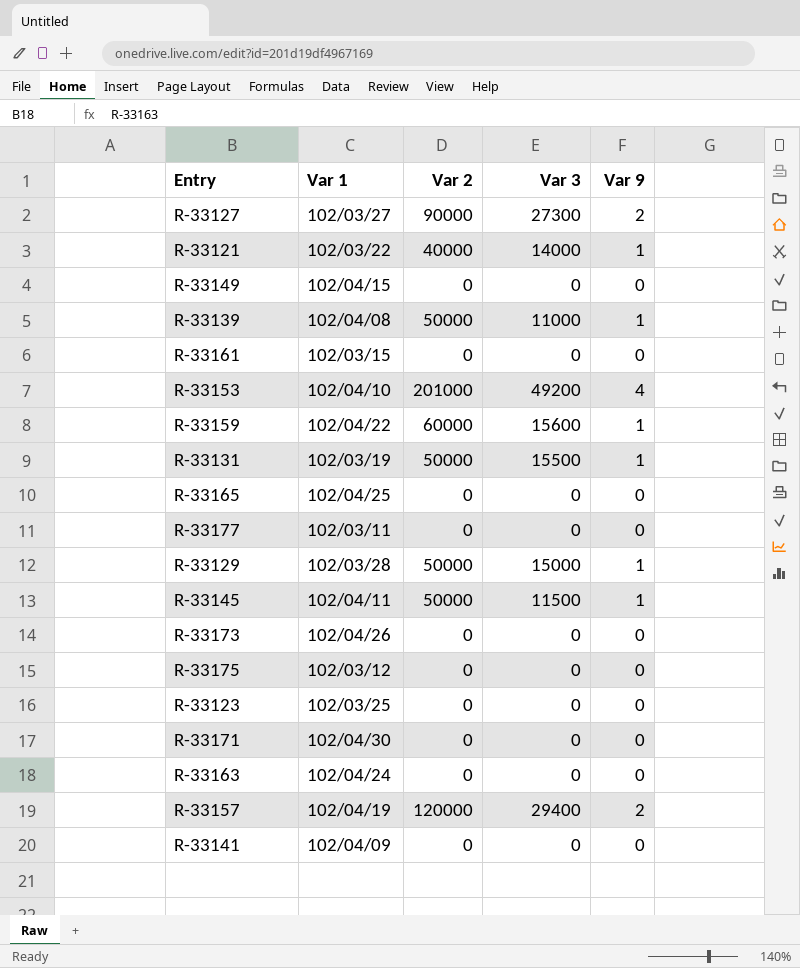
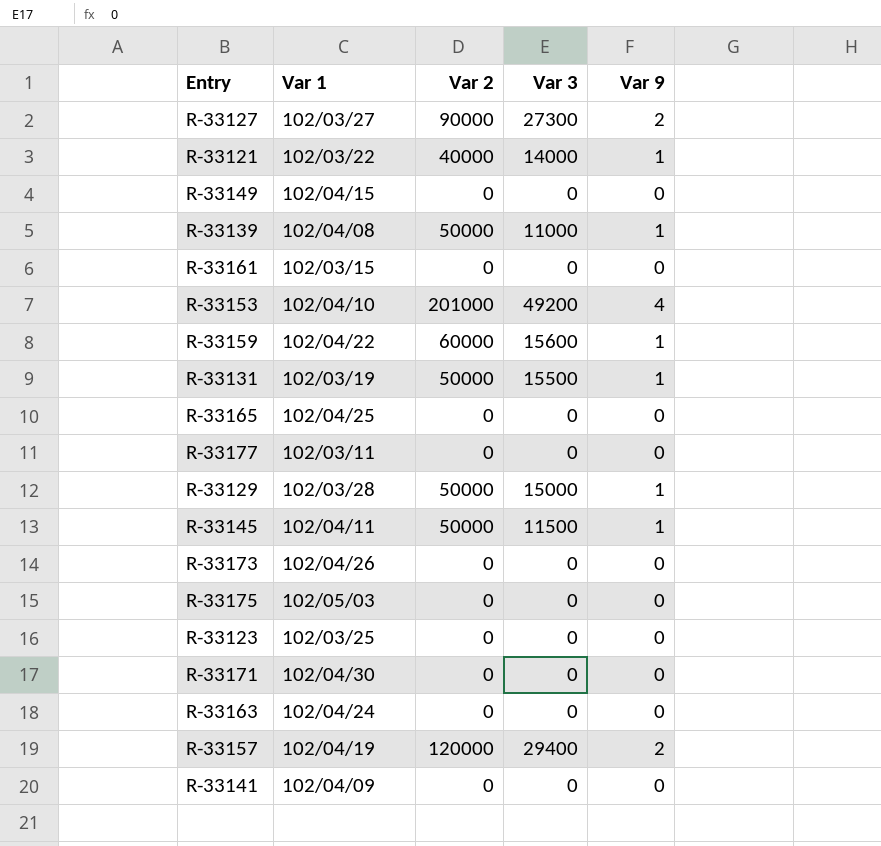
R-33175 | Var 1: 102/03/12 -> 102/05/03

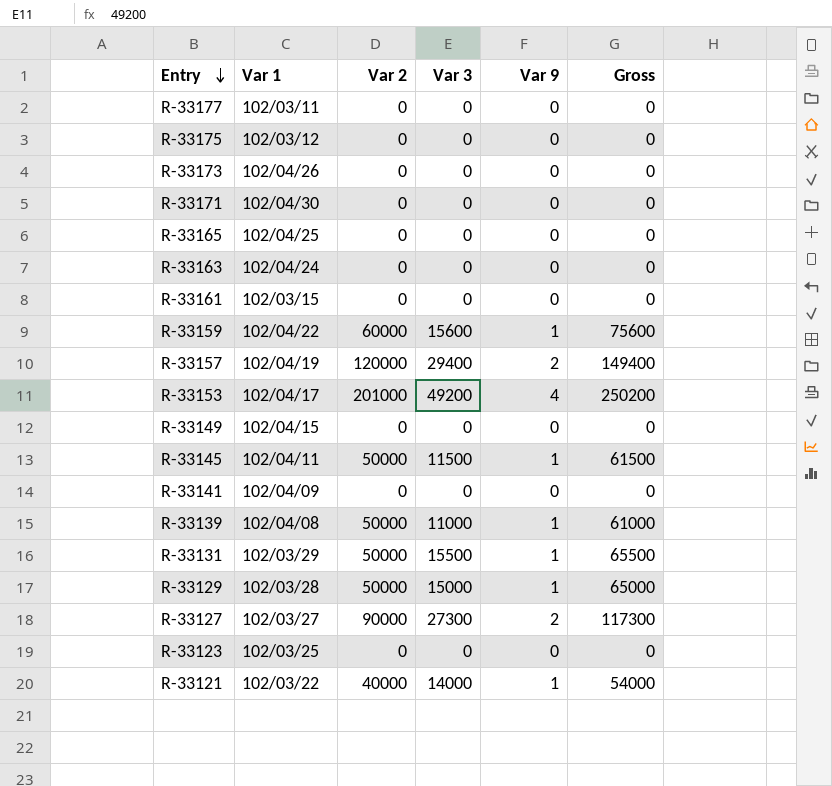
row order: none -> Entry descending
column Gross | formula: none -> [Var 2] + [Var 3]
R-33175 | Var 1: 102/05/03 -> 102/03/12
R-33153 | Var 1: 102/04/10 -> 102/04/17
R-33131 | Var 1: 102/03/19 -> 102/03/29

